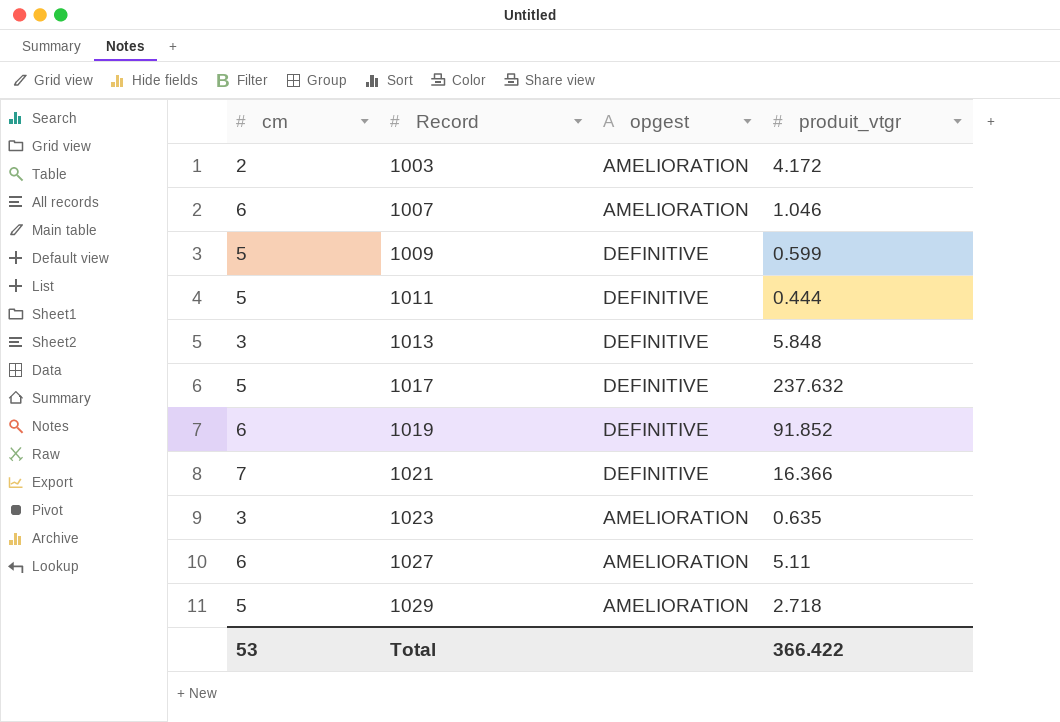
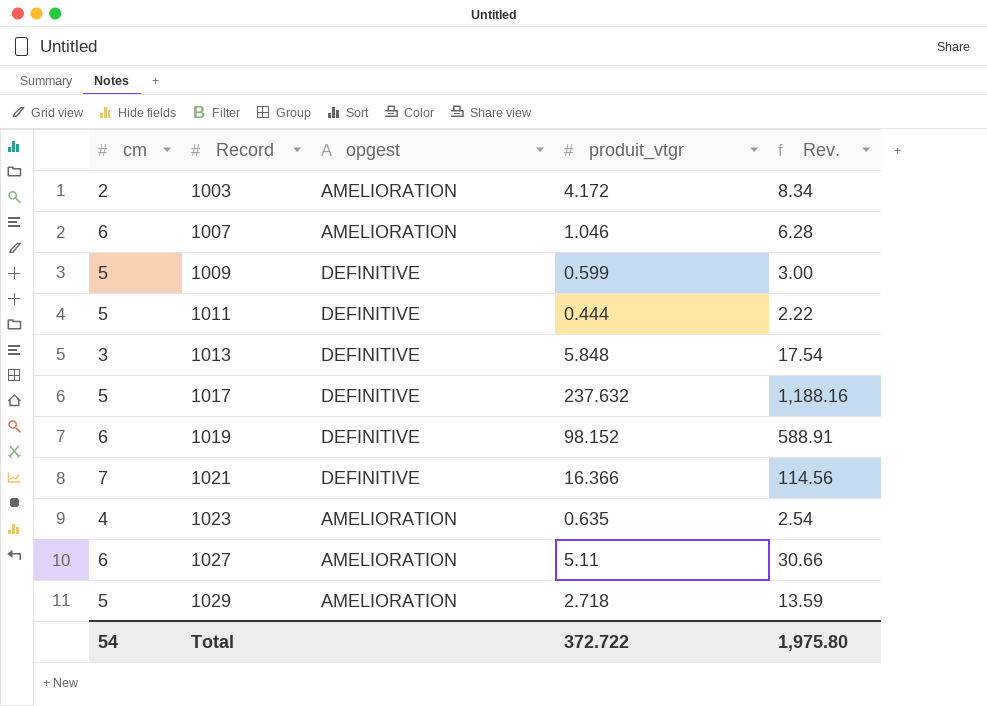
column Rev. | formula: none -> [cm] * [produit_vtgr]
1019 | produit_vtgr: 91.852 -> 98.152
1023 | cm: 3 -> 4
Total | cm: 53 -> 54
Total | produit_vtgr: 366.422 -> 372.722

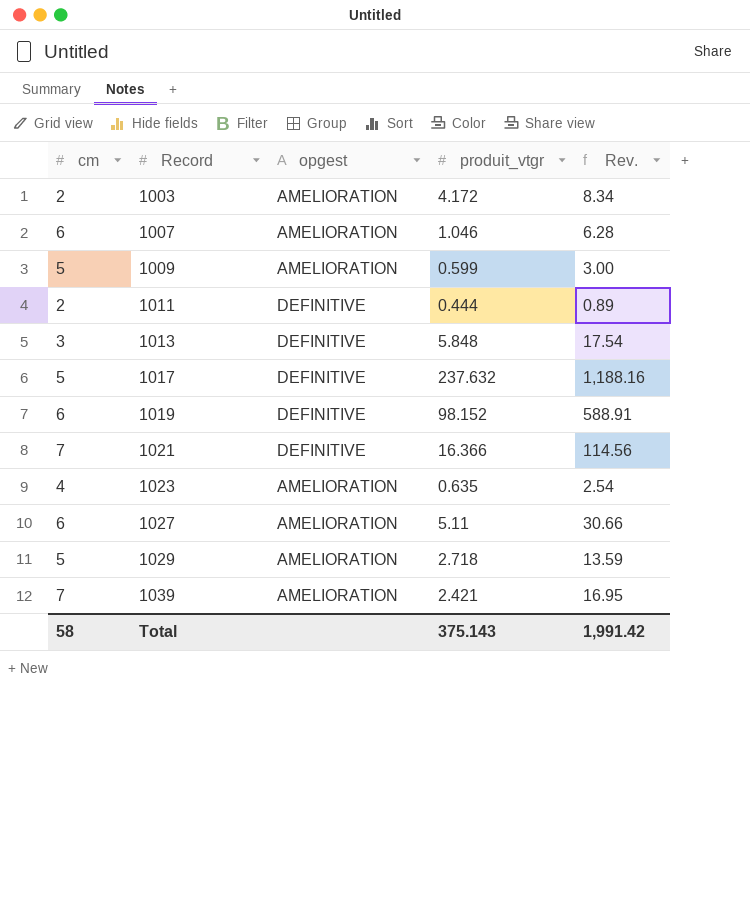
1009 | opgest: DEFINITIVE -> AMELIORATION
1011 | cm: 5 -> 2
1011 | Rev.: 2.22 -> 0.89
row 1039: none -> 7 | AMELIORATION | 2.421 | 16.95
Total | cm: 54 -> 58
Total | produit_vtgr: 372.722 -> 375.143
Total | Rev.: 1,975.80 -> 1,991.42

